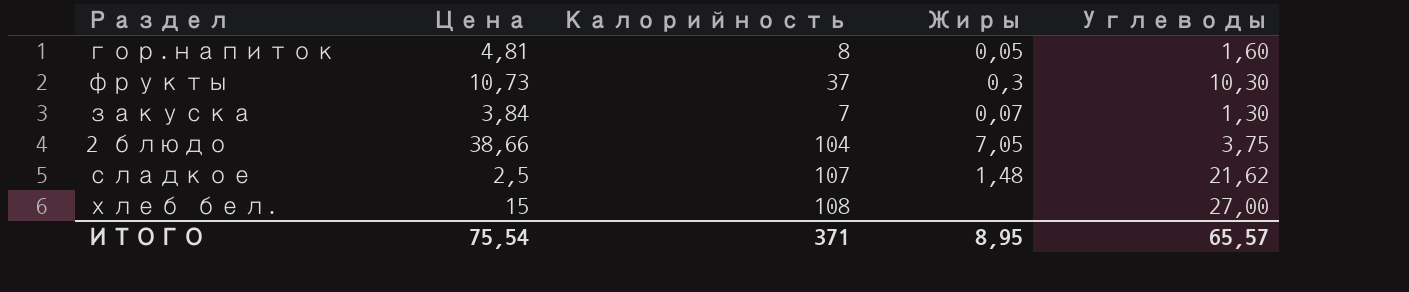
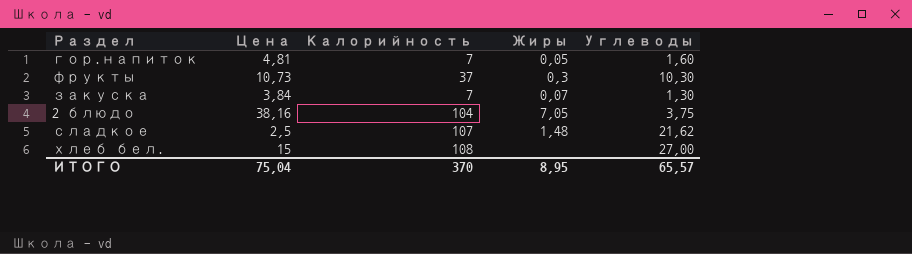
гор.напиток | Калорийность: 8 -> 7
2 блюдо | Цена: 38,66 -> 38,16
ИТОГО | Цена: 75,54 -> 75,04
ИТОГО | Калорийность: 371 -> 370

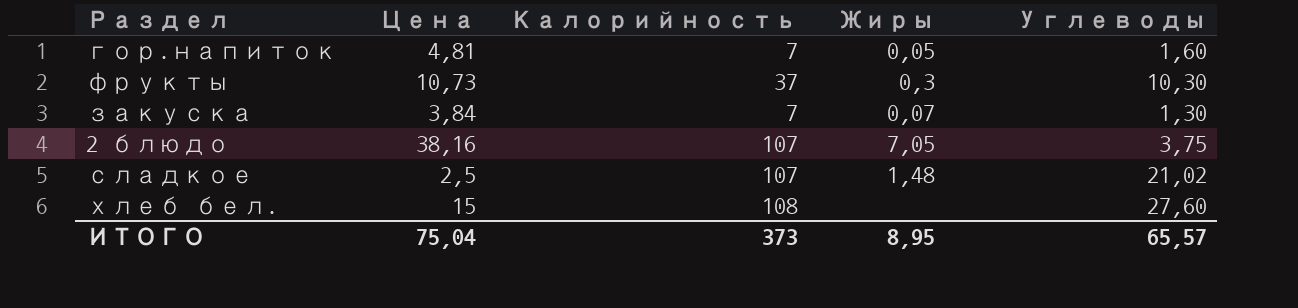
2 блюдо | Калорийность: 104 -> 107
сладкое | Углеводы: 21,62 -> 21,02
хлеб бел. | Углеводы: 27,00 -> 27,60
ИТОГО | Калорийность: 370 -> 373

